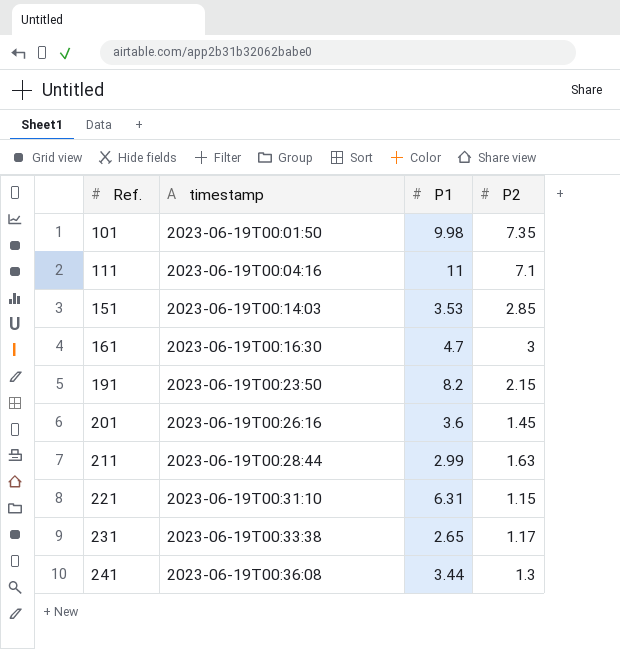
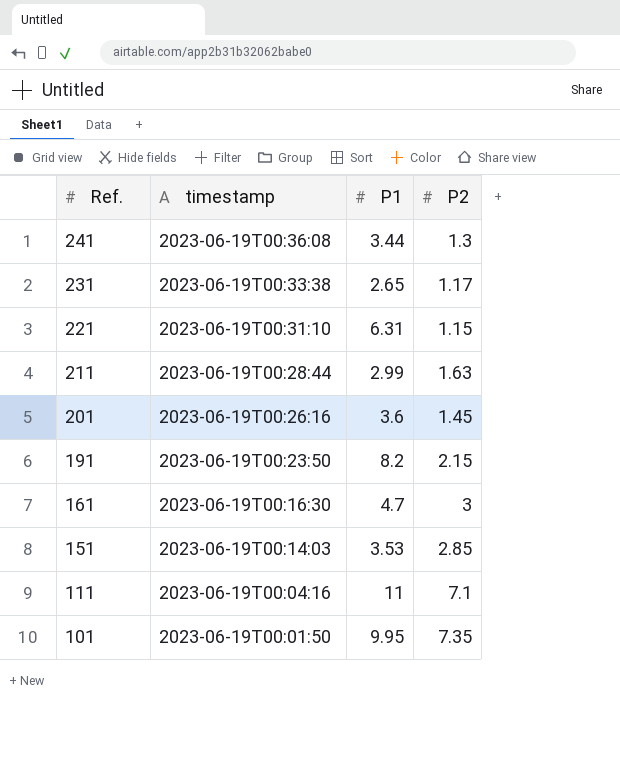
row order: Ref. ascending -> Ref. descending
101 | P1: 9.98 -> 9.95

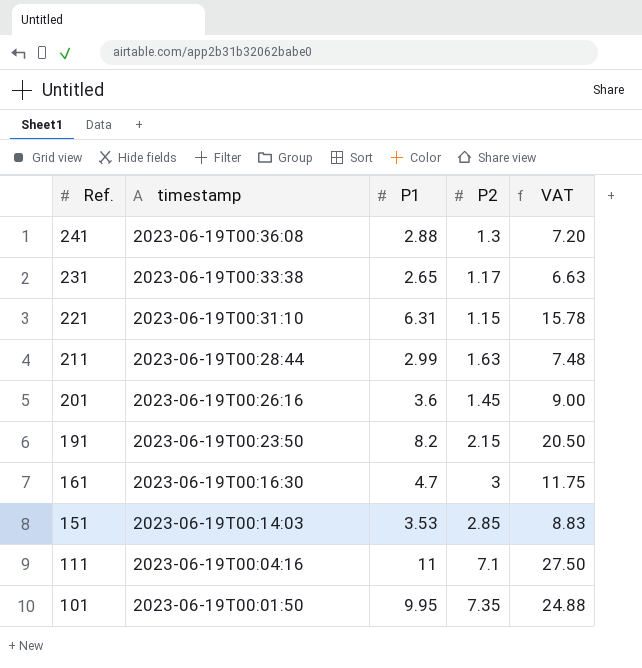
column VAT | formula: none -> [P1] * 2.5
241 | P1: 3.44 -> 2.88

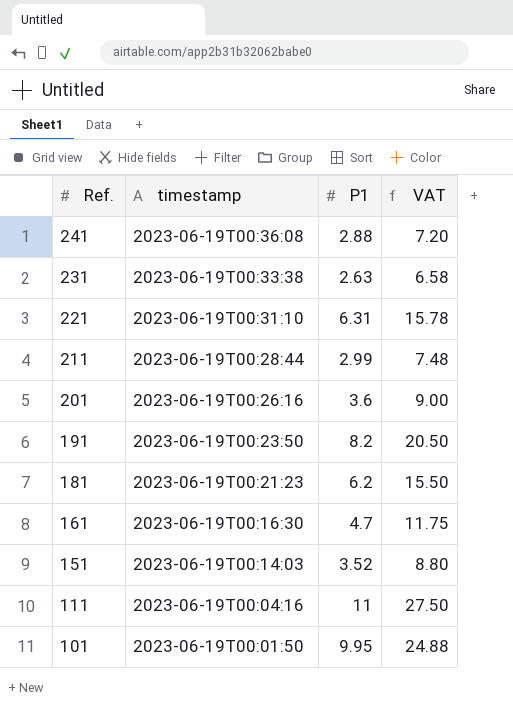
column P2 | position: 4 -> none
231 | P1: 2.65 -> 2.63
231 | VAT: 6.63 -> 6.58
row 181: none -> 2023-06-19T00:21:23 | 6.2 | 15.50
151 | P1: 3.53 -> 3.52
151 | VAT: 8.83 -> 8.80

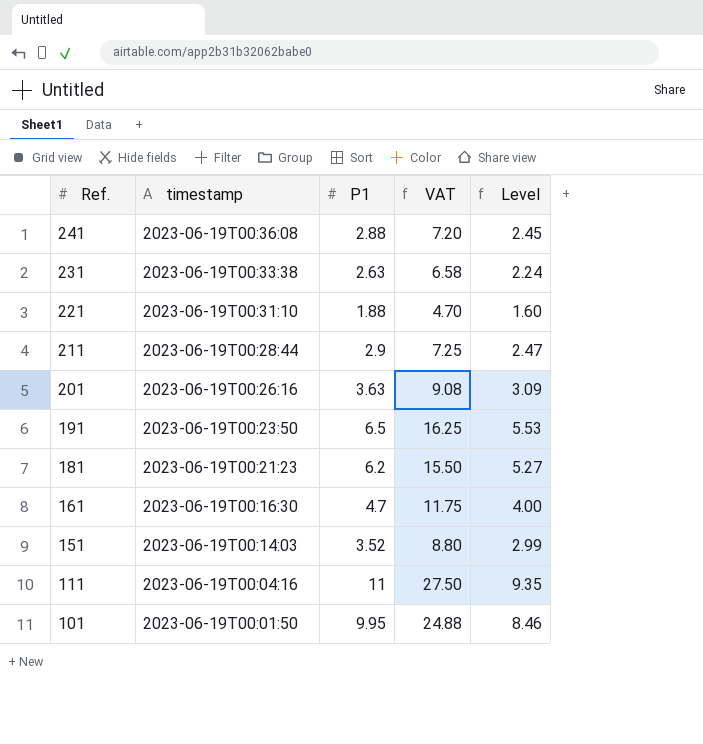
column Level | formula: none -> [P1] * 0.85
221 | P1: 6.31 -> 1.88
221 | VAT: 15.78 -> 4.70
211 | P1: 2.99 -> 2.9
211 | VAT: 7.48 -> 7.25
201 | P1: 3.6 -> 3.63
201 | VAT: 9.00 -> 9.08
191 | P1: 8.2 -> 6.5
191 | VAT: 20.50 -> 16.25

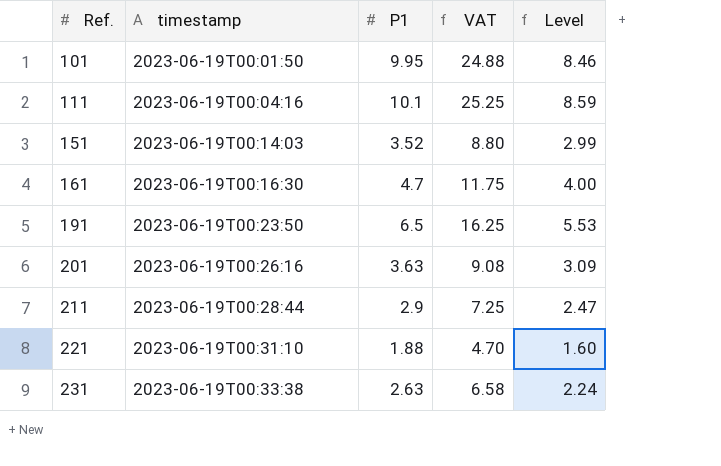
row order: Ref. descending -> Ref. ascending
row 241: 2023-06-19T00:36:08 | 2.88 | 7.20 | 2.45 -> none
row 181: 2023-06-19T00:21:23 | 6.2 | 15.50 | 5.27 -> none
111 | P1: 11 -> 10.1
111 | VAT: 27.50 -> 25.25
111 | Level: 9.35 -> 8.59

